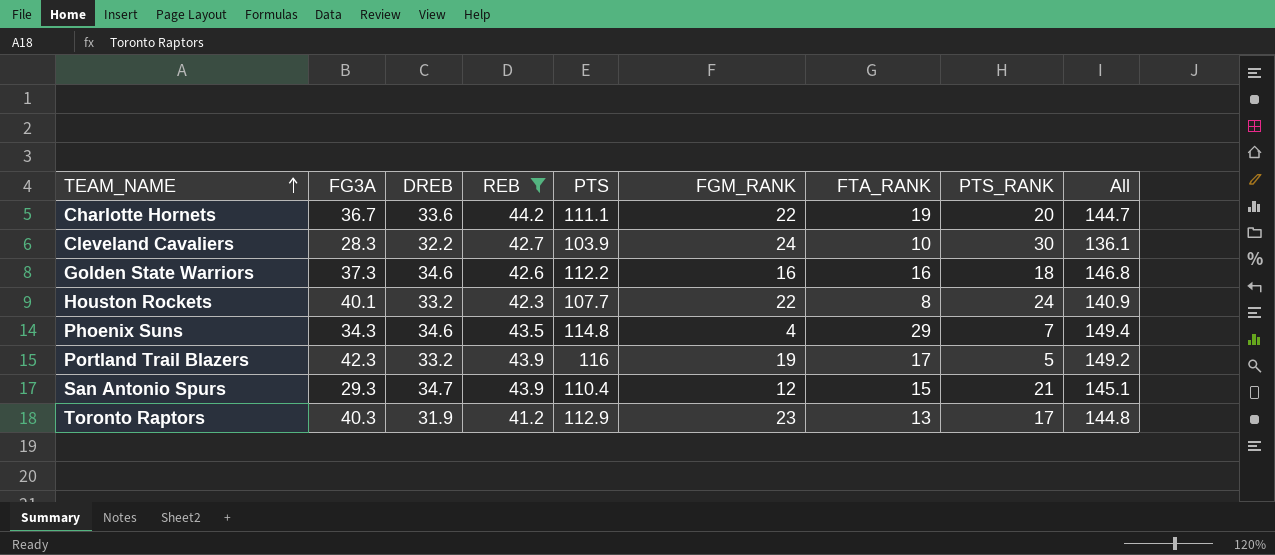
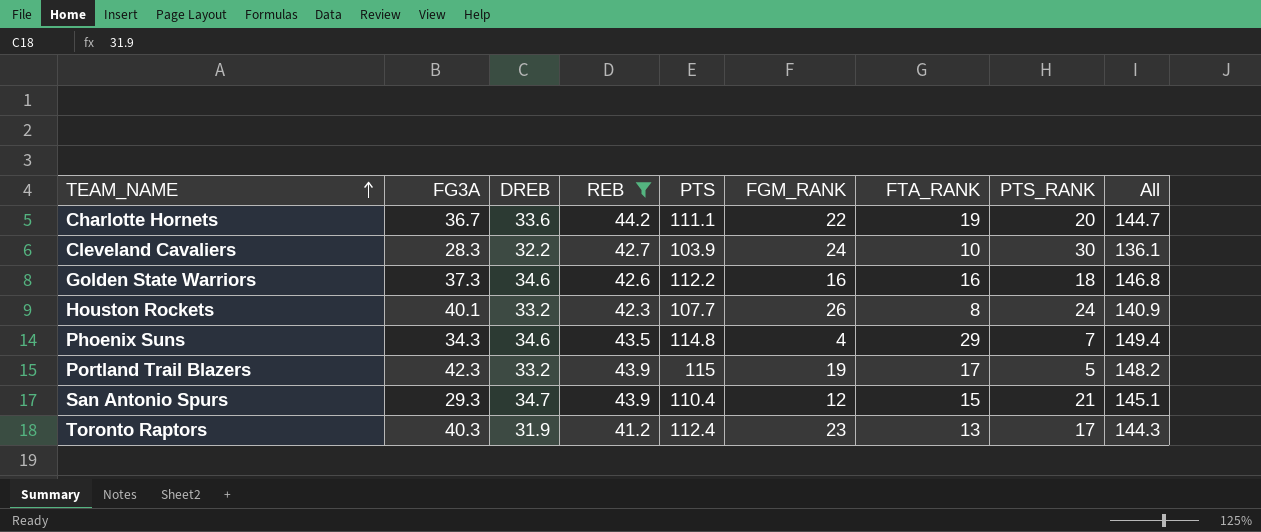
Houston Rockets | FGM_RANK: 22 -> 26
Portland Trail Blazers | PTS: 116 -> 115
Portland Trail Blazers | All: 149.2 -> 148.2
Toronto Raptors | PTS: 112.9 -> 112.4
Toronto Raptors | All: 144.8 -> 144.3

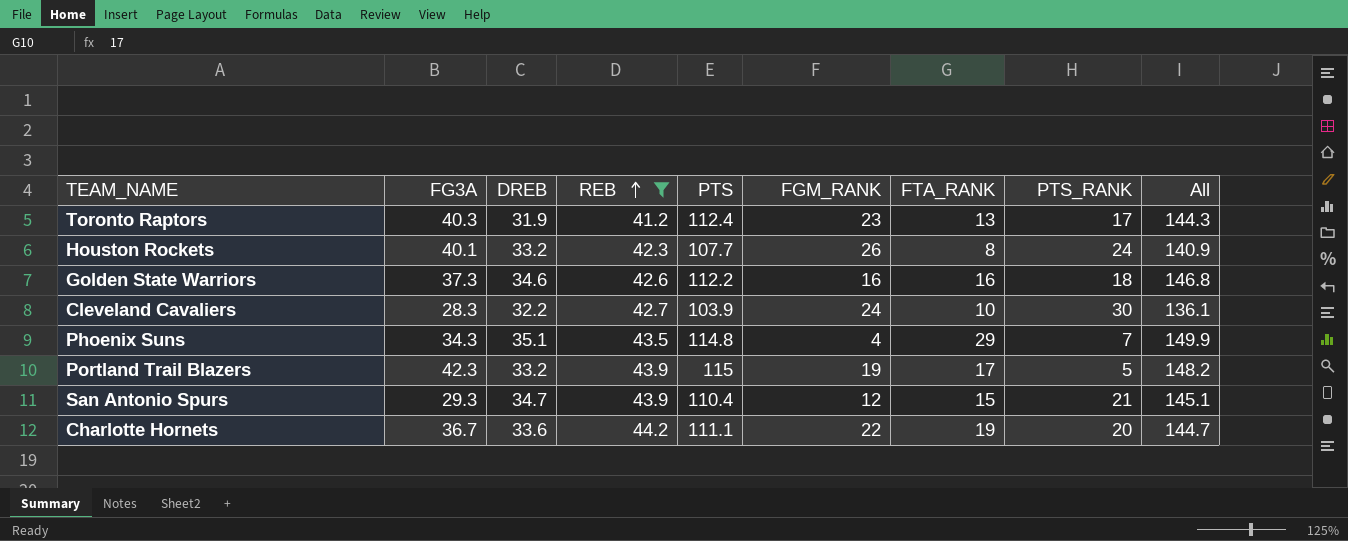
row order: TEAM_NAME ascending -> REB ascending
Phoenix Suns | DREB: 34.6 -> 35.1
Phoenix Suns | All: 149.4 -> 149.9

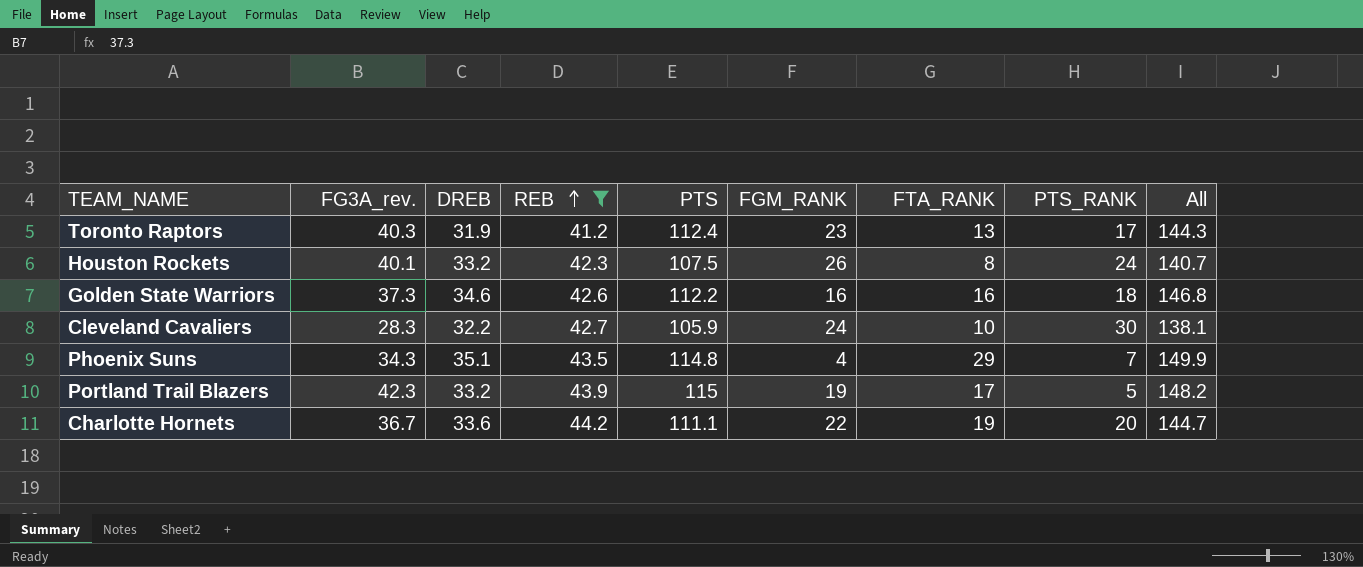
column name: FG3A -> FG3A_rev.
row San Antonio Spurs: 29.3 | 34.7 | 43.9 | 110.4 | 12 | 15 | 21 | 145.1 -> none
Houston Rockets | PTS: 107.7 -> 107.5
Houston Rockets | All: 140.9 -> 140.7
Cleveland Cavaliers | PTS: 103.9 -> 105.9
Cleveland Cavaliers | All: 136.1 -> 138.1

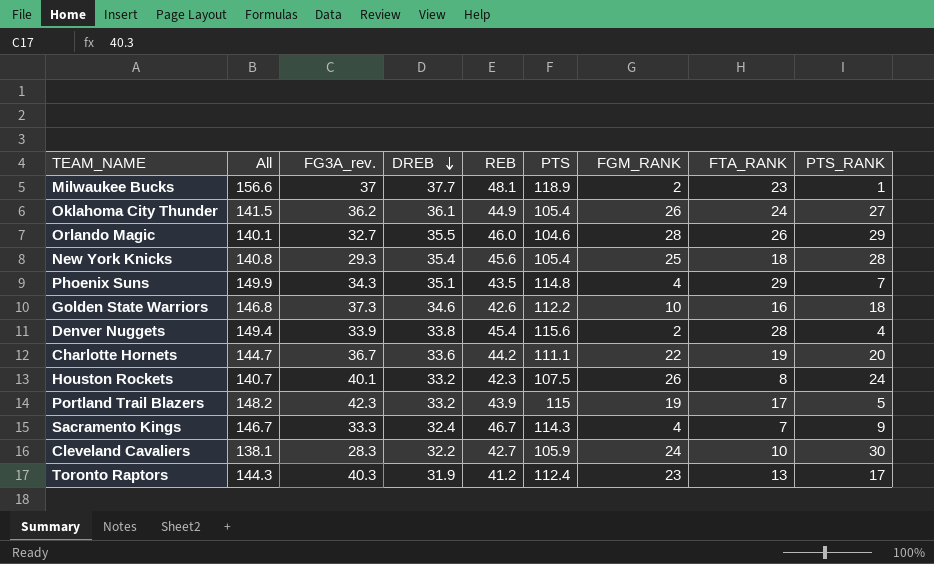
filter: REB <= 44.2 -> none
row order: REB ascending -> DREB descending
column All | position: 9 -> 2
Golden State Warriors | FGM_RANK: 16 -> 10

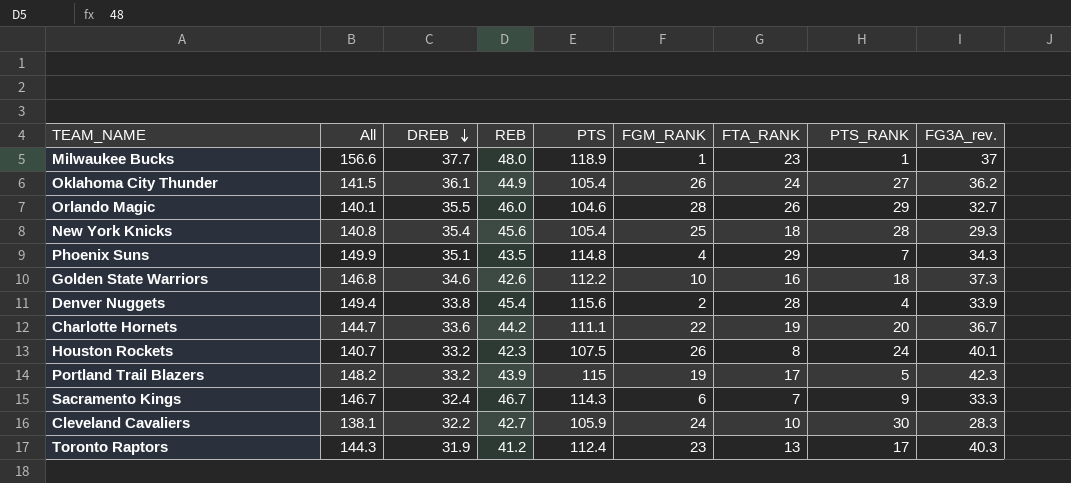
column FG3A_rev. | position: 3 -> 9
Milwaukee Bucks | REB: 48.1 -> 48.0
Milwaukee Bucks | FGM_RANK: 2 -> 1
Sacramento Kings | FGM_RANK: 4 -> 6

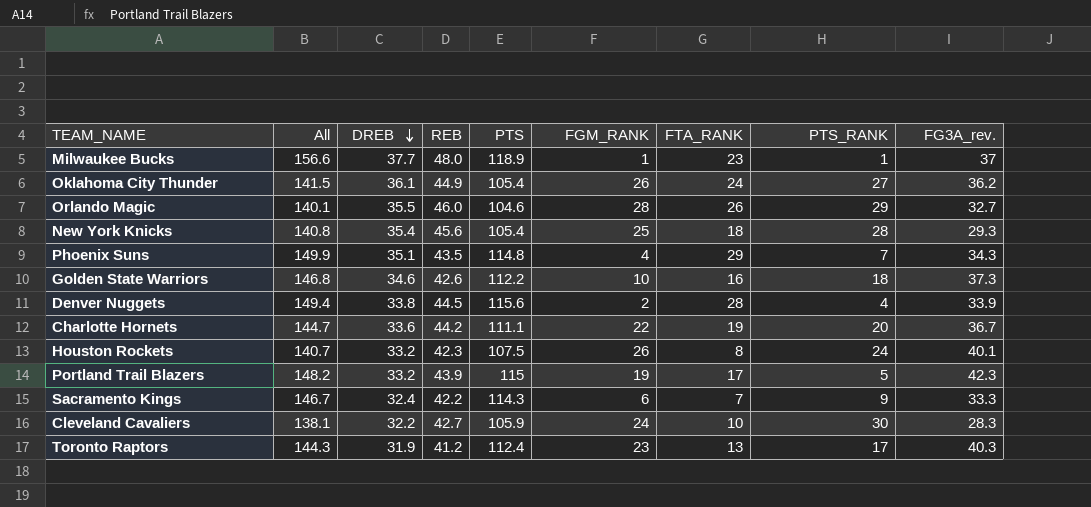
Denver Nuggets | REB: 45.4 -> 44.5
Sacramento Kings | REB: 46.7 -> 42.2

